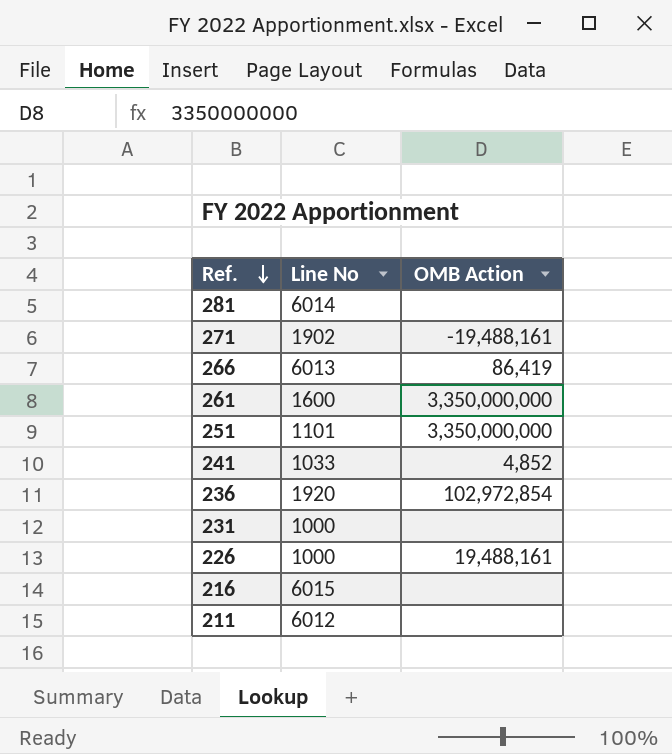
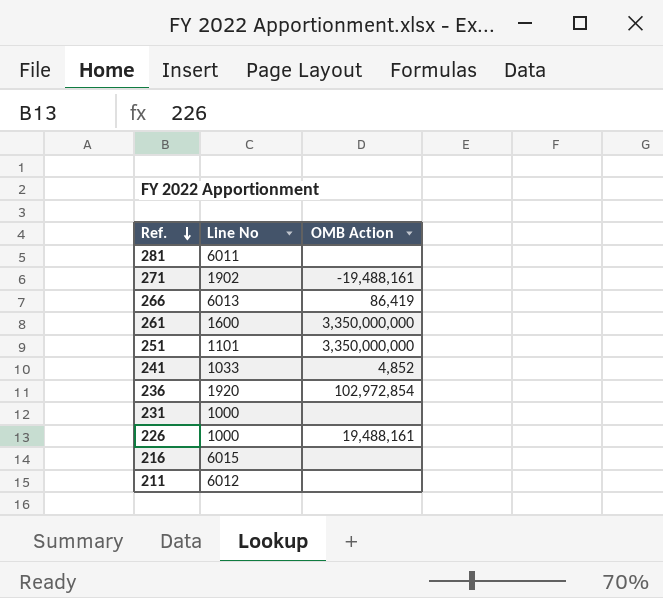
281 | Line No: 6014 -> 6011

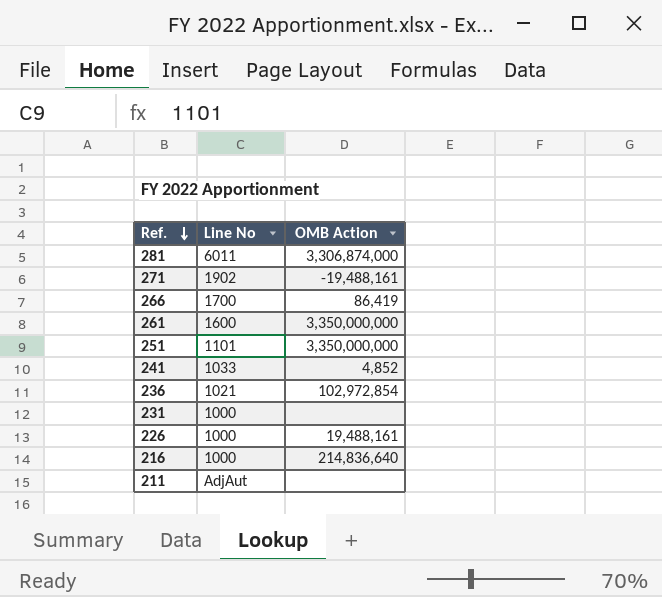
281 | OMB Action: none -> 3,306,874,000
266 | Line No: 6013 -> 1700
236 | Line No: 1920 -> 1021
216 | Line No: 6015 -> 1000
216 | OMB Action: none -> 214,836,640
211 | Line No: 6012 -> AdjAut

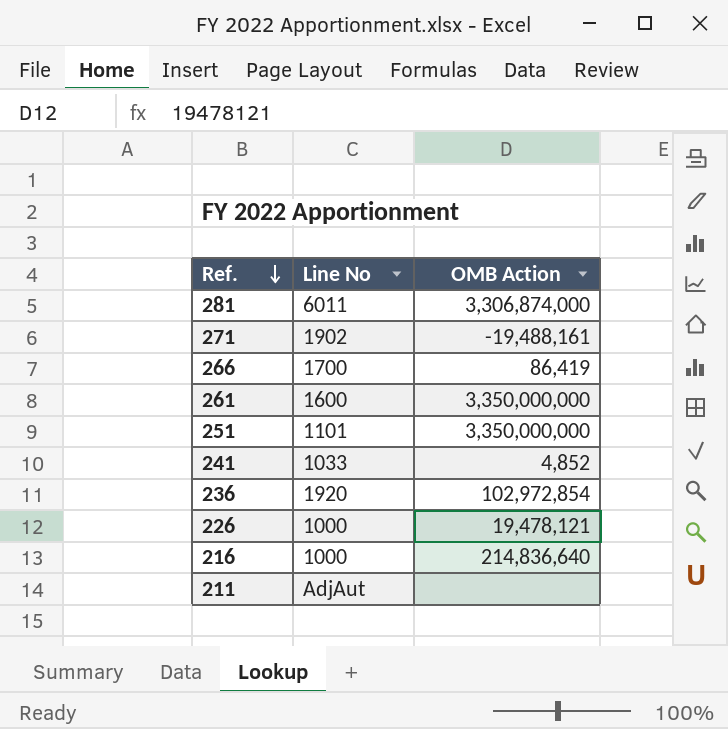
row 231: 1000 | none -> none
236 | Line No: 1021 -> 1920
226 | OMB Action: 19,488,161 -> 19,478,121

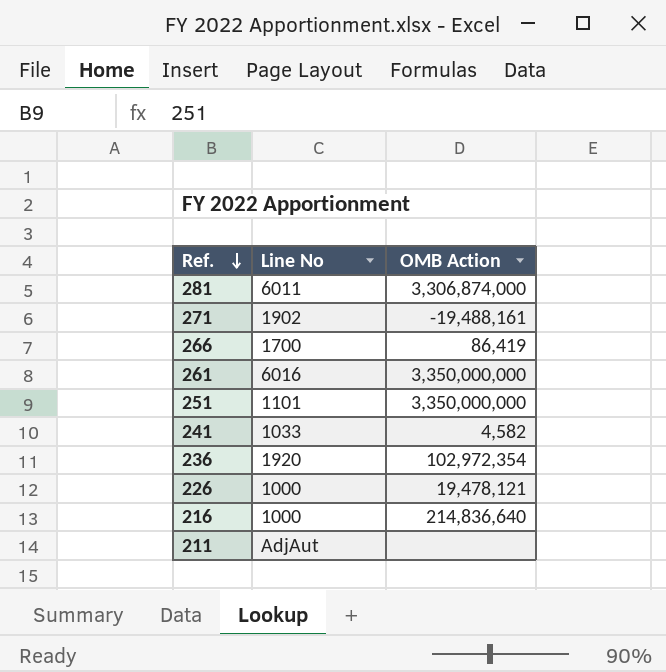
261 | Line No: 1600 -> 6016
241 | OMB Action: 4,852 -> 4,582
236 | OMB Action: 102,972,854 -> 102,972,354

